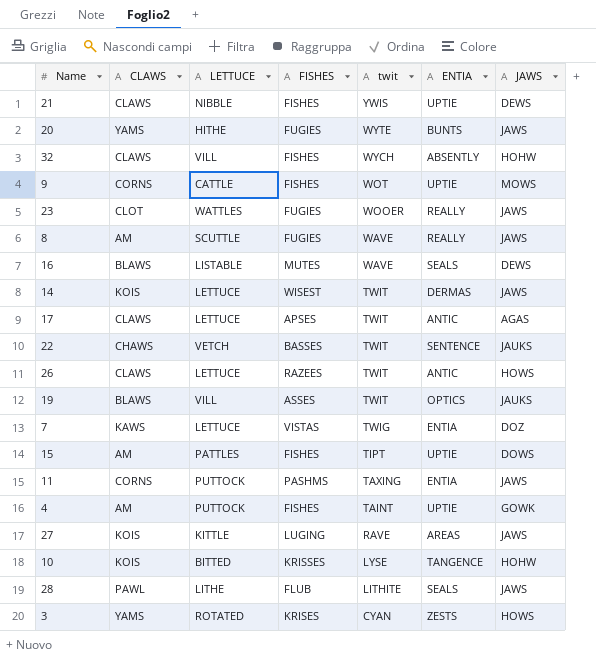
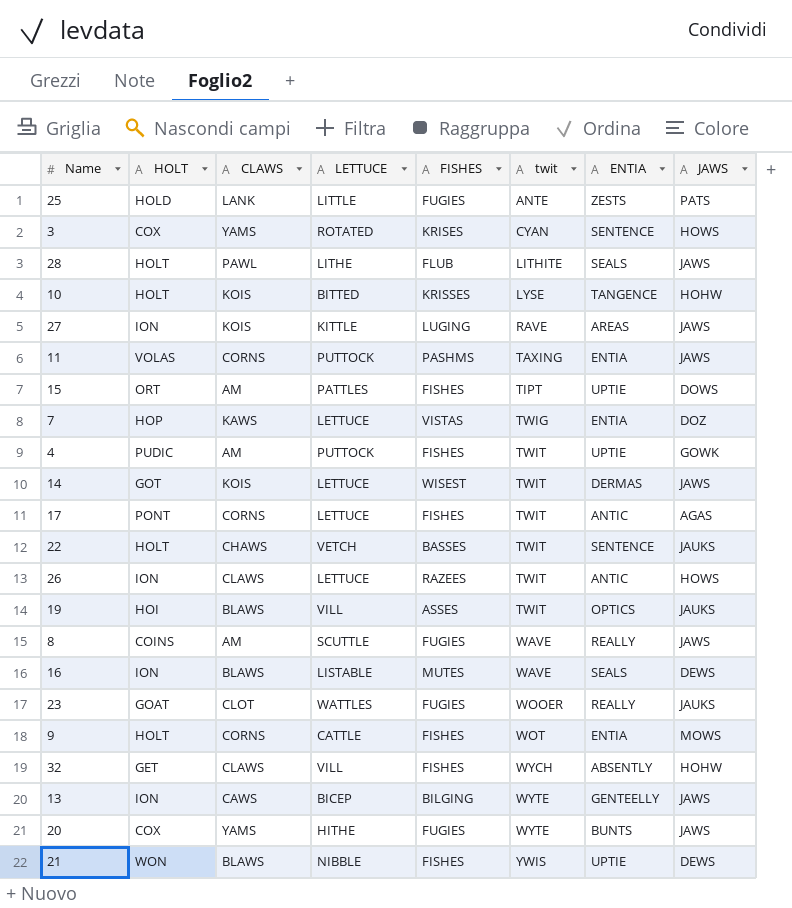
row order: twit descending -> twit ascending
column HOLT | position: none -> 2
row 25: none -> HOLD | LANK | LITTLE | FUGIES | ANTE | ZESTS | PATS
3 | ENTIA: ZESTS -> SENTENCE
4 | twit: TAINT -> TWIT
17 | CLAWS: CLAWS -> CORNS
17 | FISHES: APSES -> FISHES
23 | JAWS: JAWS -> JAUKS
9 | ENTIA: UPTIE -> ENTIA
row 13: none -> ION | CAWS | BICEP | BILGING | WYTE | GENTEELLY | JAWS
21 | CLAWS: CLAWS -> BLAWS

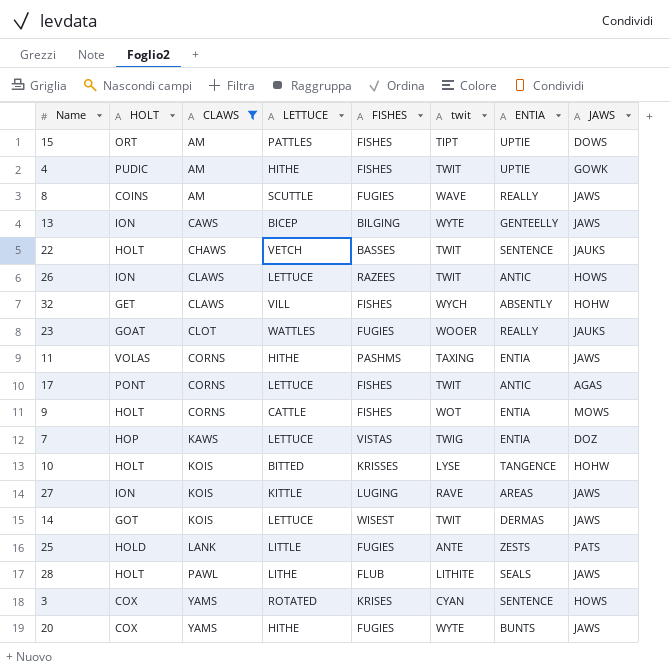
filter: none -> CLAWS != BLAWS
row order: twit ascending -> CLAWS ascending
4 | LETTUCE: PUTTOCK -> HITHE
11 | LETTUCE: PUTTOCK -> HITHE

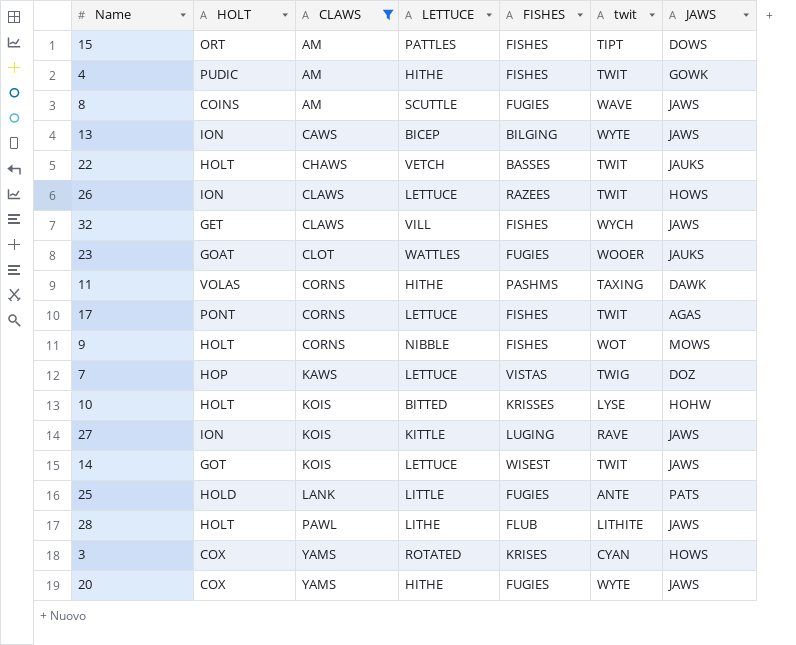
column ENTIA | position: 7 -> none
32 | JAWS: HOHW -> JAWS
11 | JAWS: JAWS -> DAWK
9 | LETTUCE: CATTLE -> NIBBLE

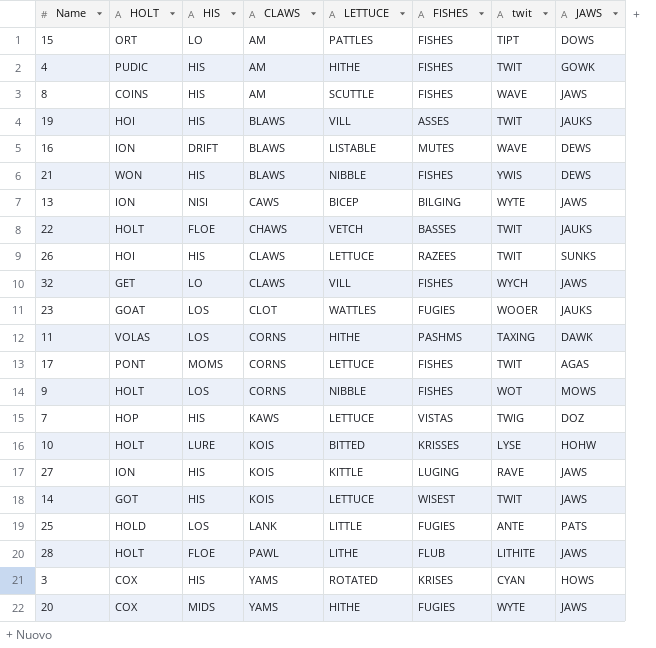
filter: CLAWS != BLAWS -> none
column HIS | position: none -> 3
8 | FISHES: FUGIES -> FISHES
26 | HOLT: ION -> HOI
26 | JAWS: HOWS -> SUNKS

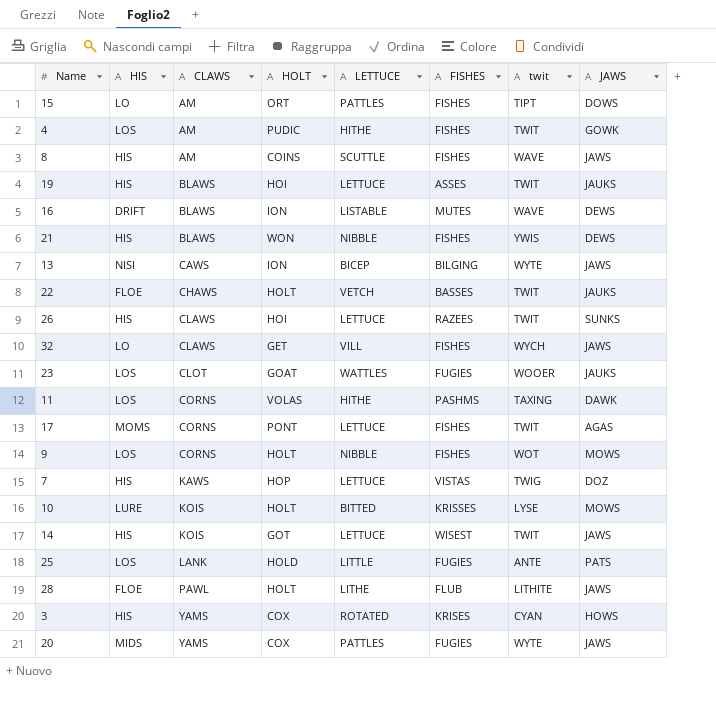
column HOLT | position: 2 -> 4
row 27: ION | HIS | KOIS | KITTLE | LUGING | RAVE | JAWS -> none
4 | HIS: HIS -> LOS
19 | LETTUCE: VILL -> LETTUCE
10 | JAWS: HOHW -> MOWS
20 | LETTUCE: HITHE -> PATTLES

